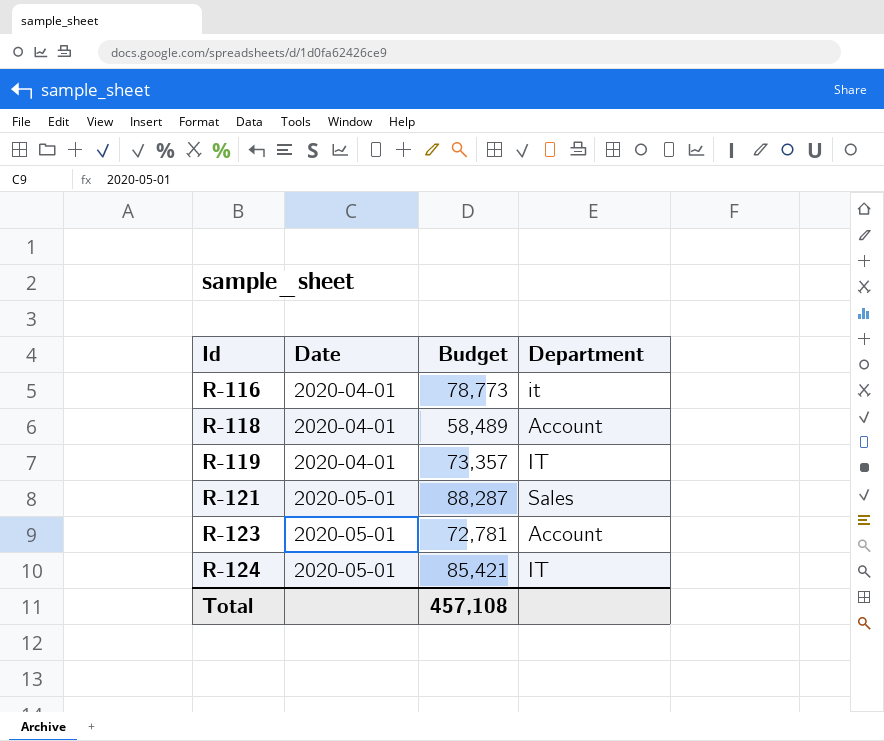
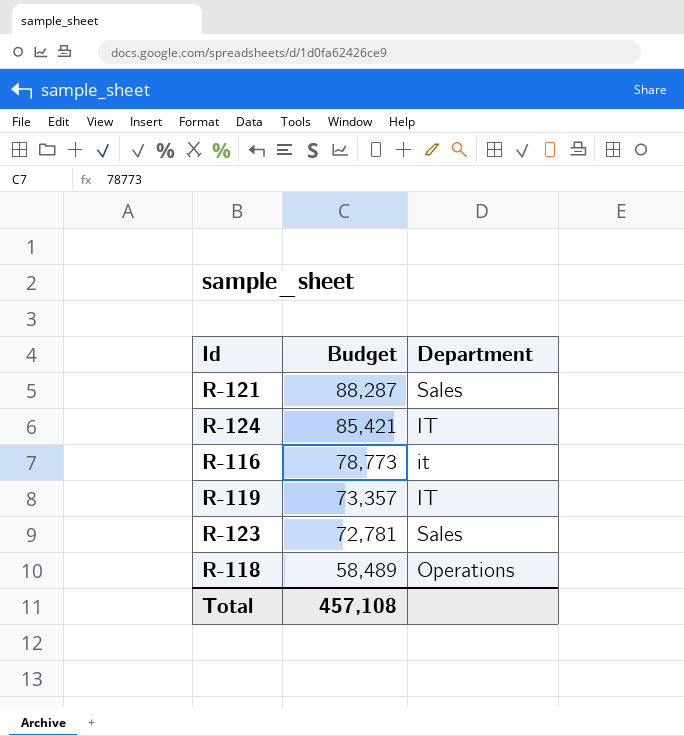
row order: Id ascending -> Budget descending
column Date | position: 2 -> none
R-123 | Department: Account -> Sales
R-118 | Department: Account -> Operations

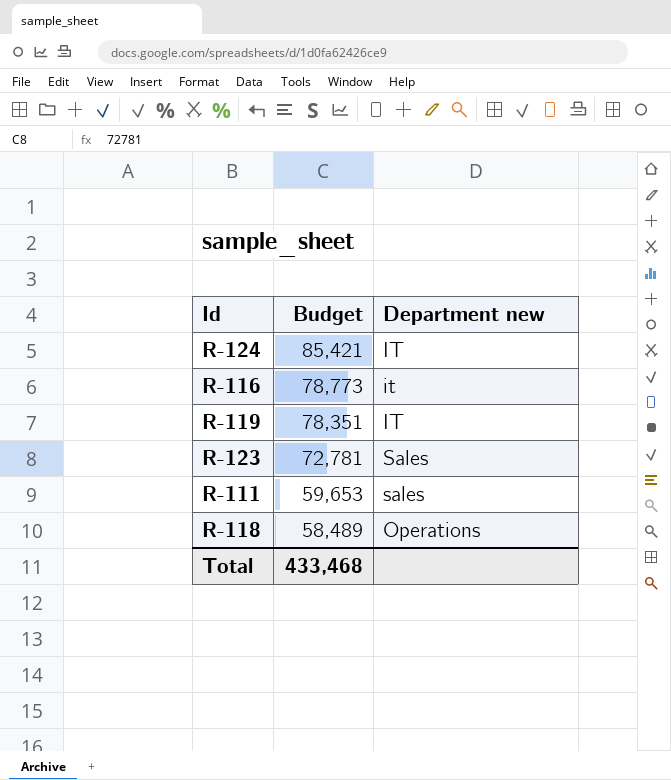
column name: Department -> Department new
row R-121: 88,287 | Sales -> none
R-119 | Budget: 73,357 -> 78,351
row R-111: none -> 59,653 | sales
Total | Budget: 457,108 -> 433,468

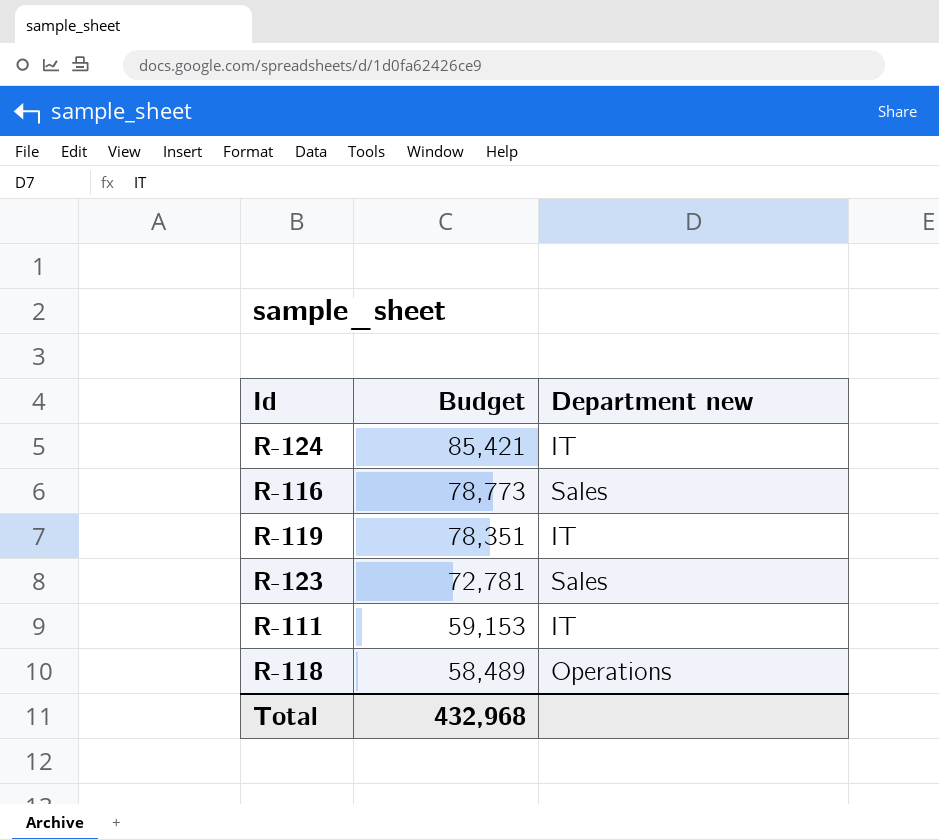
R-116 | Department new: it -> Sales
R-111 | Budget: 59,653 -> 59,153
R-111 | Department new: sales -> IT
Total | Budget: 433,468 -> 432,968

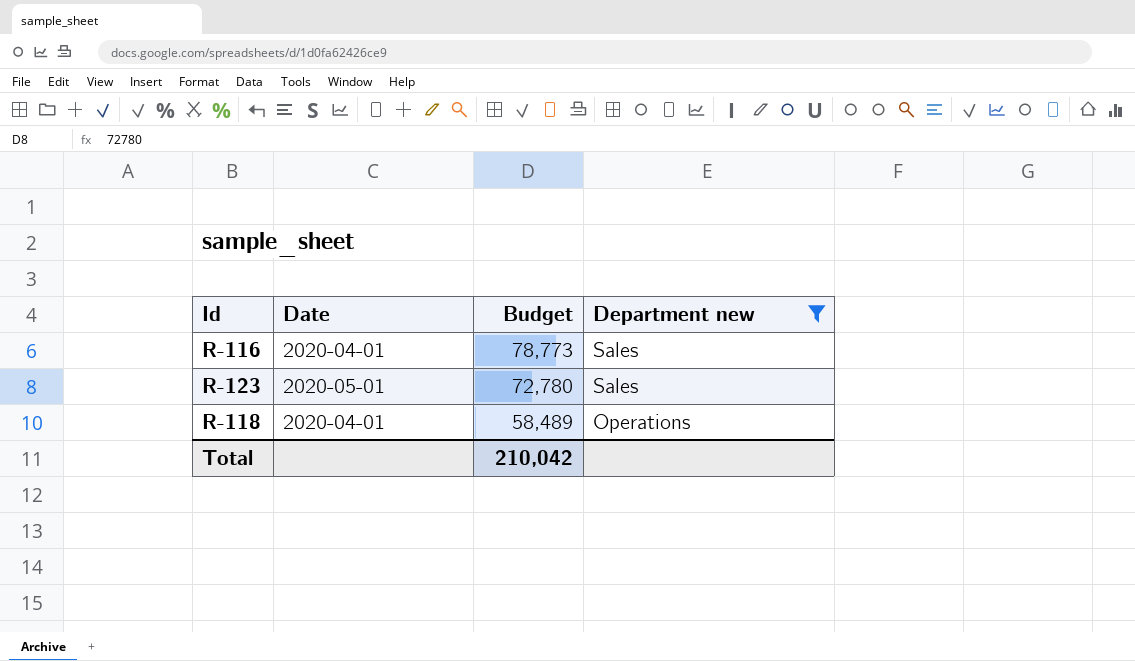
filter: none -> Department new != IT
column Date | position: none -> 2
R-123 | Budget: 72,781 -> 72,780
Total | Budget: 432,968 -> 210,042

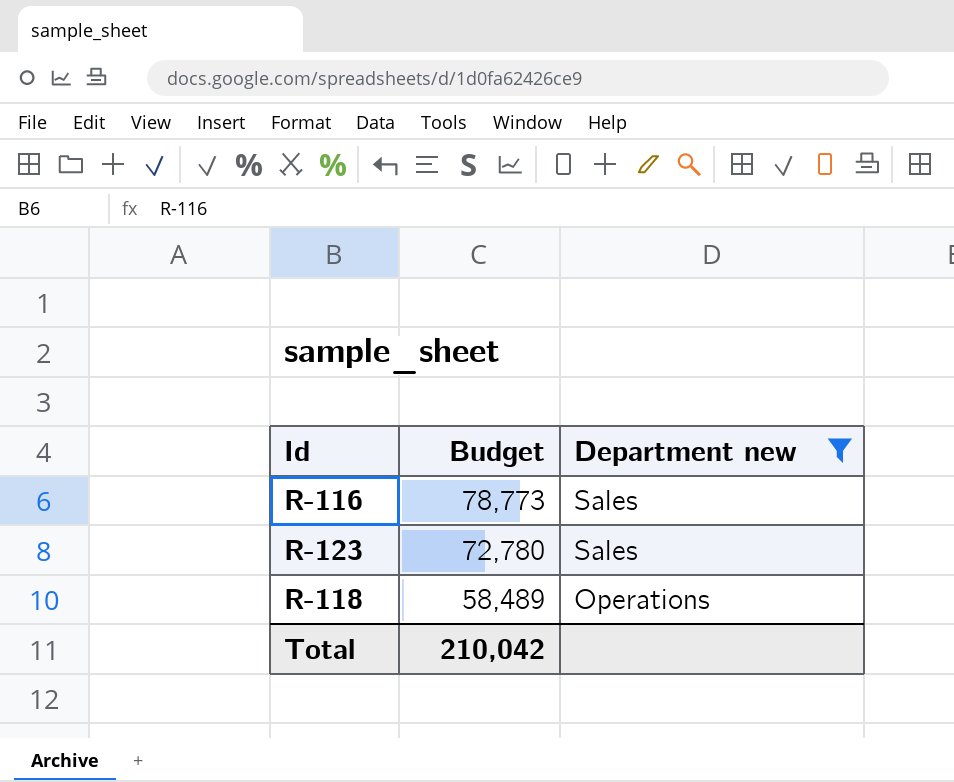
column Date | position: 2 -> none

